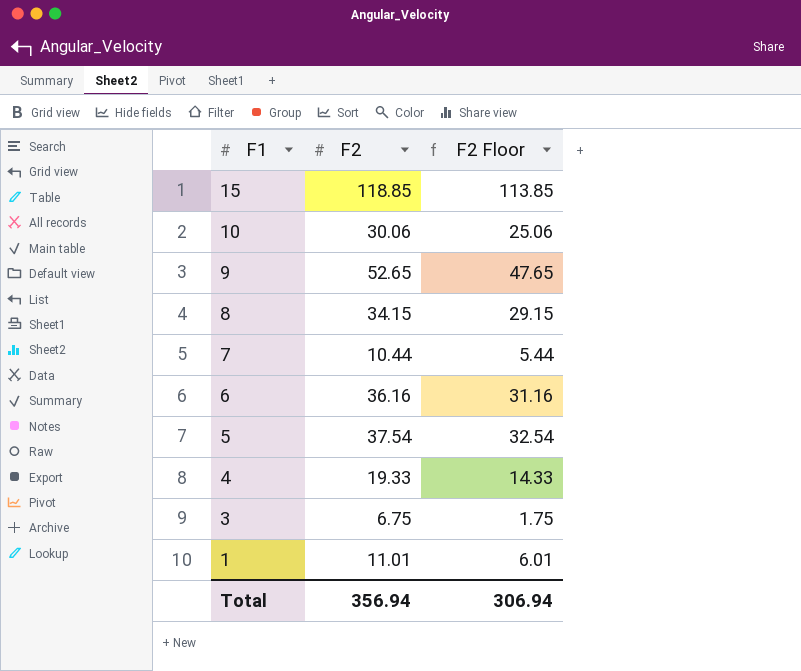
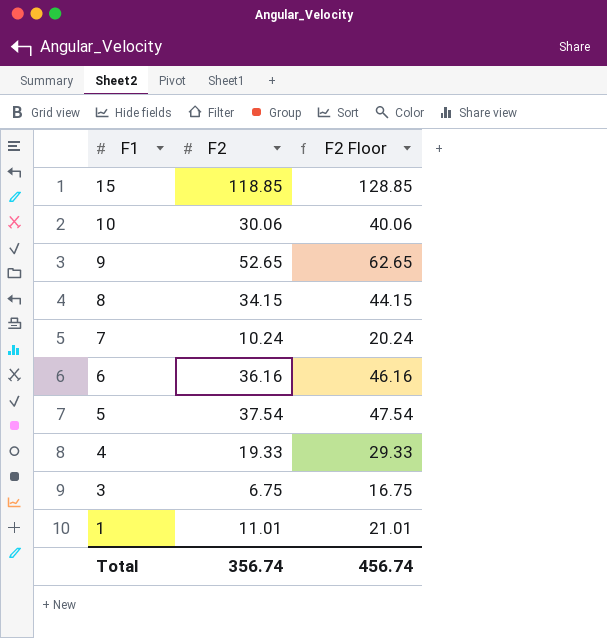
column F2 Floor | formula: [F2] - 5 -> [F2] + 10
7 | F2: 10.44 -> 10.24
Total | F2: 356.94 -> 356.74
Total | F2 Floor: 306.94 -> 456.74

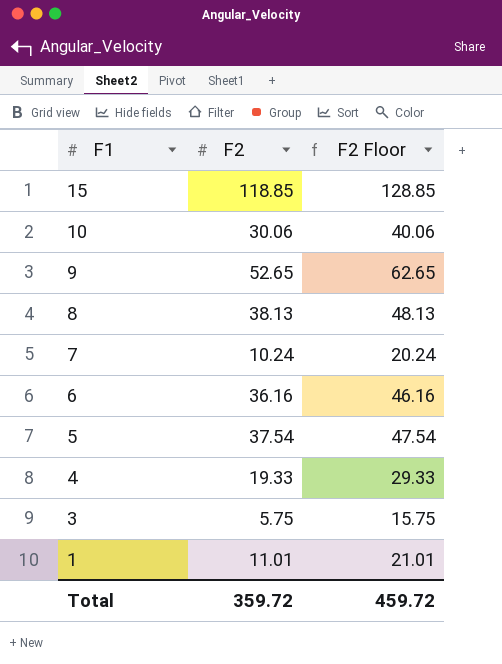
8 | F2: 34.15 -> 38.13
8 | F2 Floor: 44.15 -> 48.13
3 | F2: 6.75 -> 5.75
3 | F2 Floor: 16.75 -> 15.75
Total | F2: 356.74 -> 359.72
Total | F2 Floor: 456.74 -> 459.72

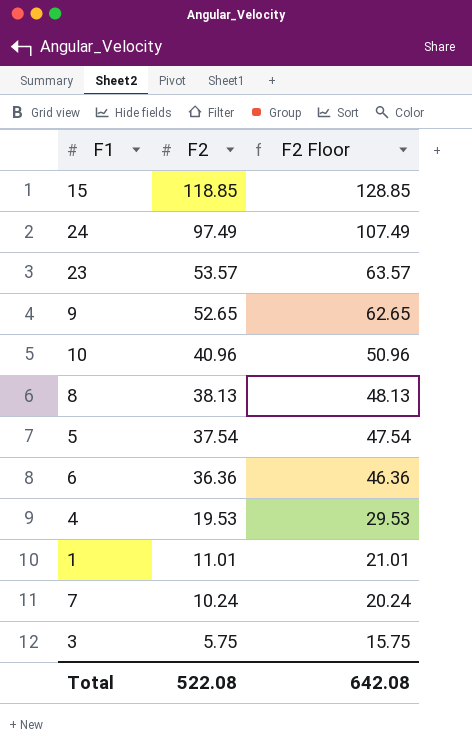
row order: F1 descending -> F2 descending
row 24: none -> 97.49 | 107.49
row 23: none -> 53.57 | 63.57
10 | F2: 30.06 -> 40.96
10 | F2 Floor: 40.06 -> 50.96
6 | F2: 36.16 -> 36.36
6 | F2 Floor: 46.16 -> 46.36
4 | F2: 19.33 -> 19.53
4 | F2 Floor: 29.33 -> 29.53
Total | F2: 359.72 -> 522.08
Total | F2 Floor: 459.72 -> 642.08

